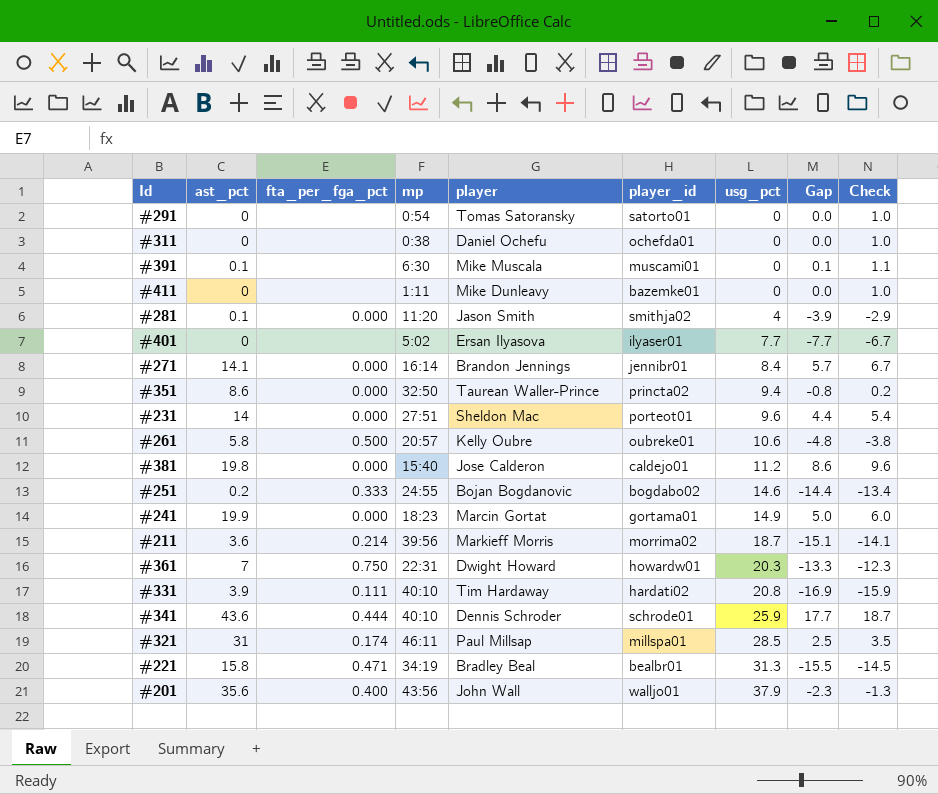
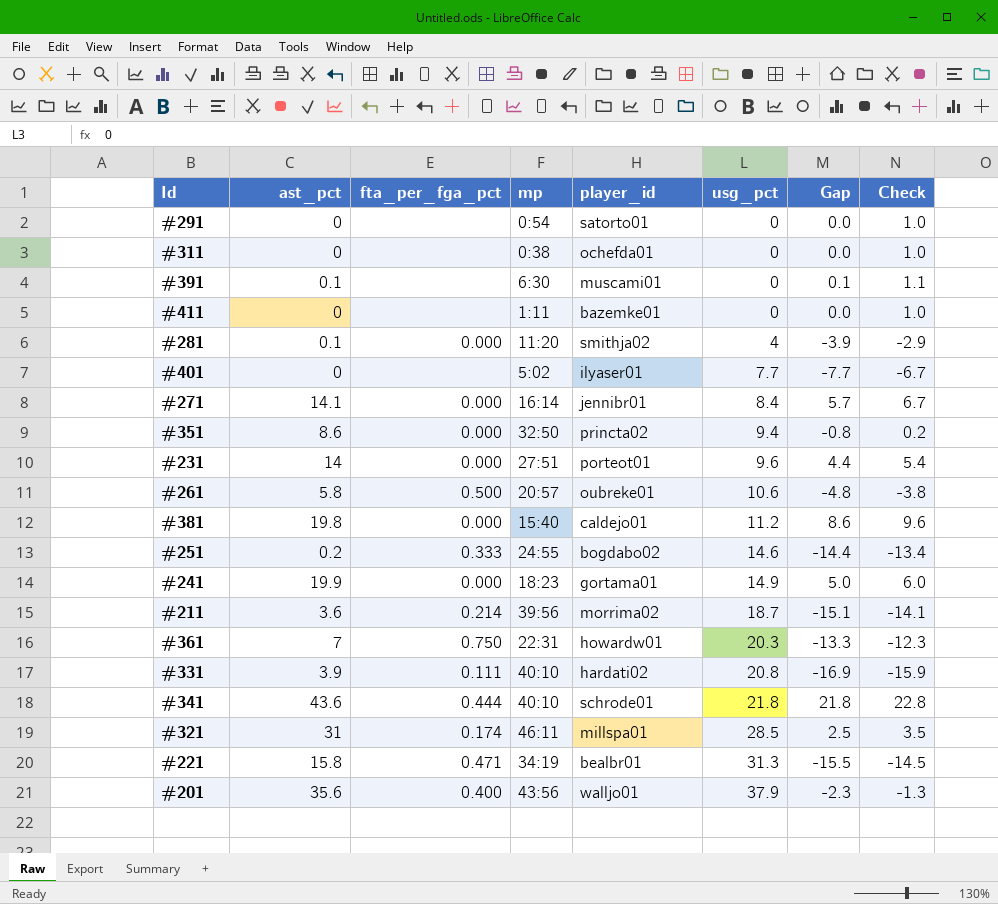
column player | position: 5 -> none
#341 | usg_pct: 25.9 -> 21.8
#341 | Gap: 17.7 -> 21.8
#341 | Check: 18.7 -> 22.8

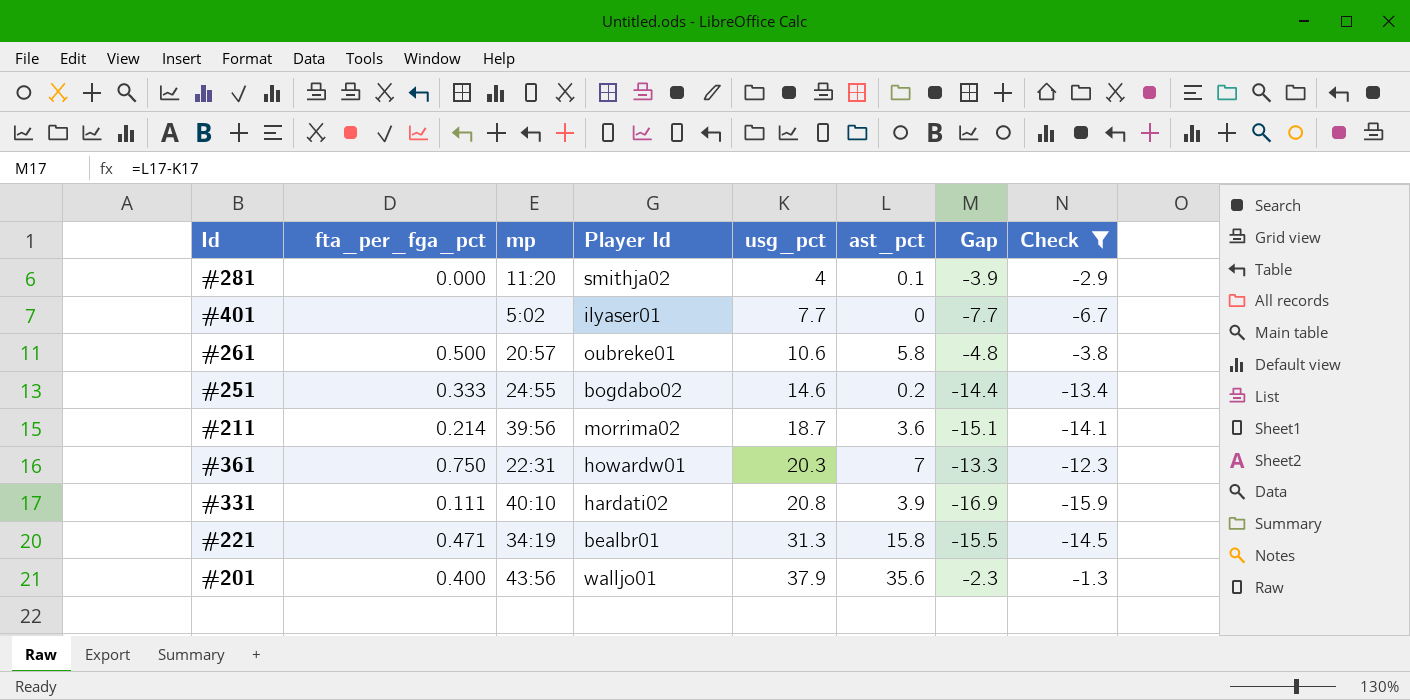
filter: none -> Check <= -1.3
column name: player_id -> Player Id
column ast_pct | position: 2 -> 6

